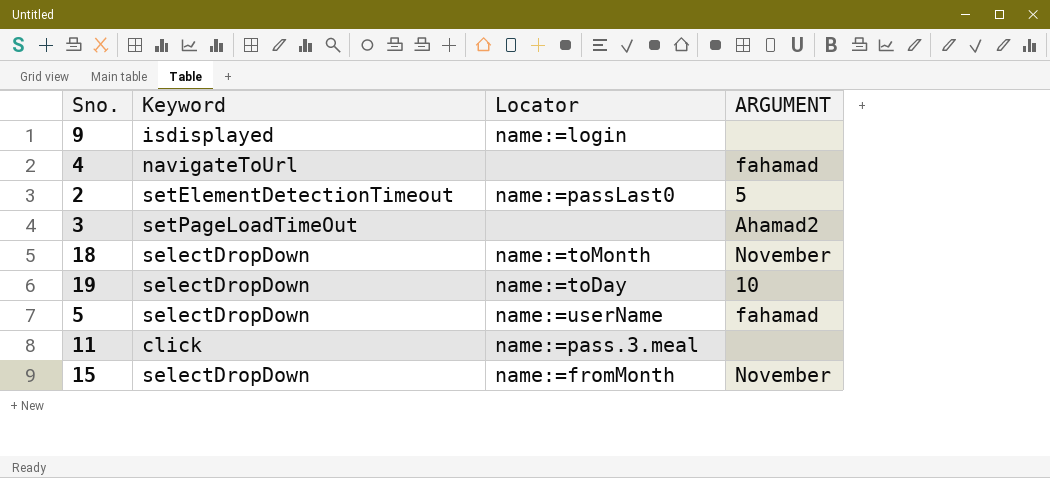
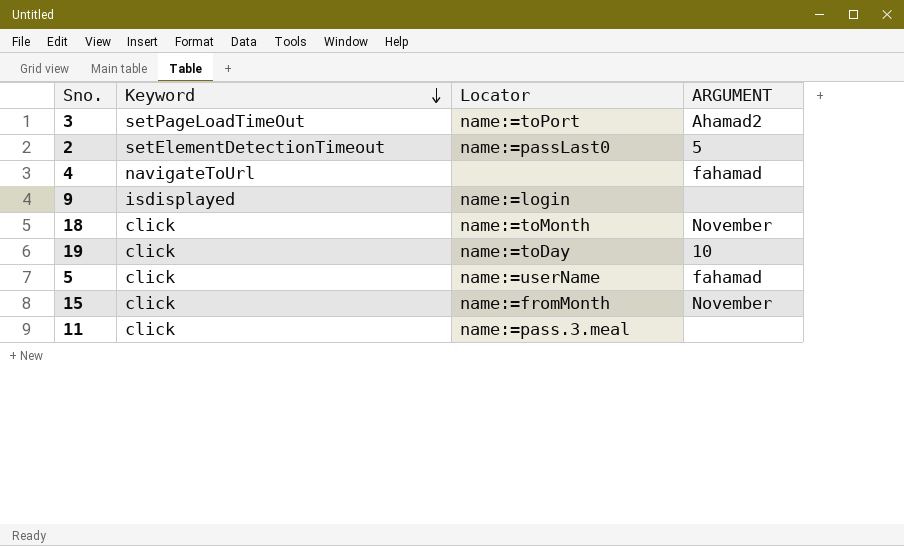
row order: none -> Keyword descending
3 | Locator: none -> name:=toPort
18 | Keyword: selectDropDown -> click
19 | Keyword: selectDropDown -> click
5 | Keyword: selectDropDown -> click
15 | Keyword: selectDropDown -> click

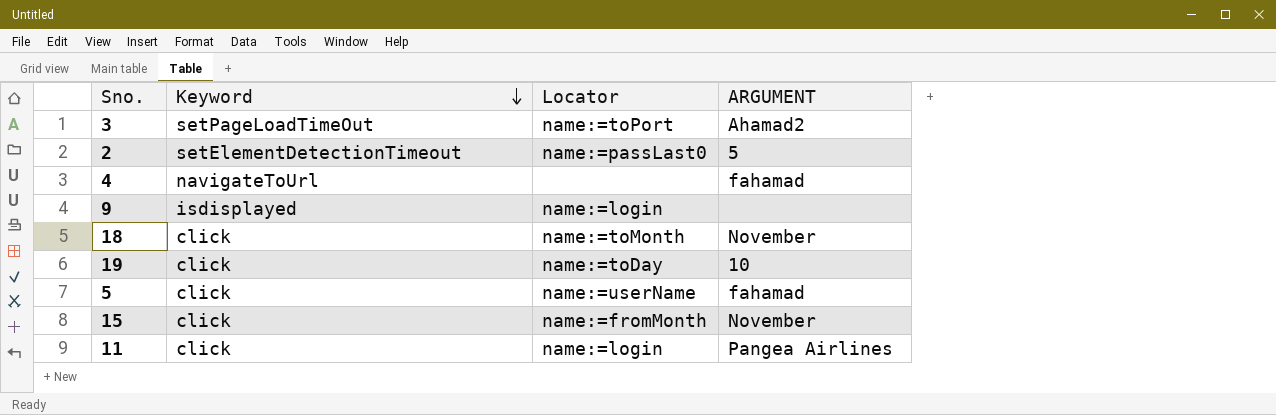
11 | Locator: name:=pass.3.meal -> name:=login
11 | ARGUMENT: none -> Pangea Airlines

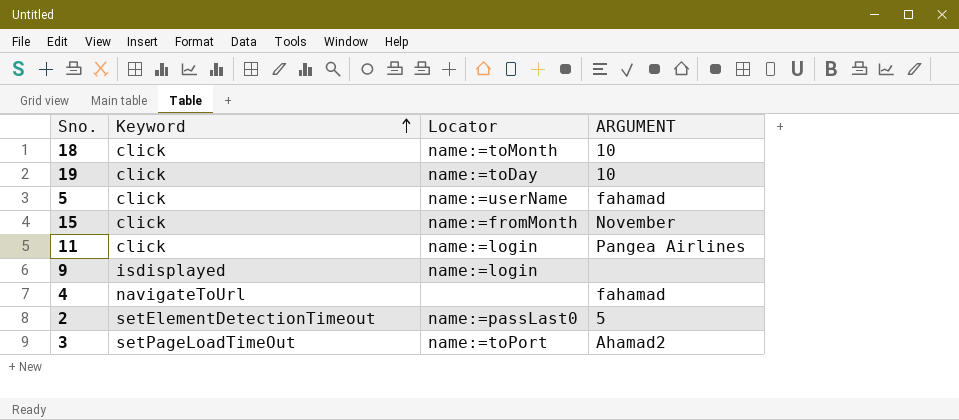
row order: Keyword descending -> Keyword ascending
18 | ARGUMENT: November -> 10

